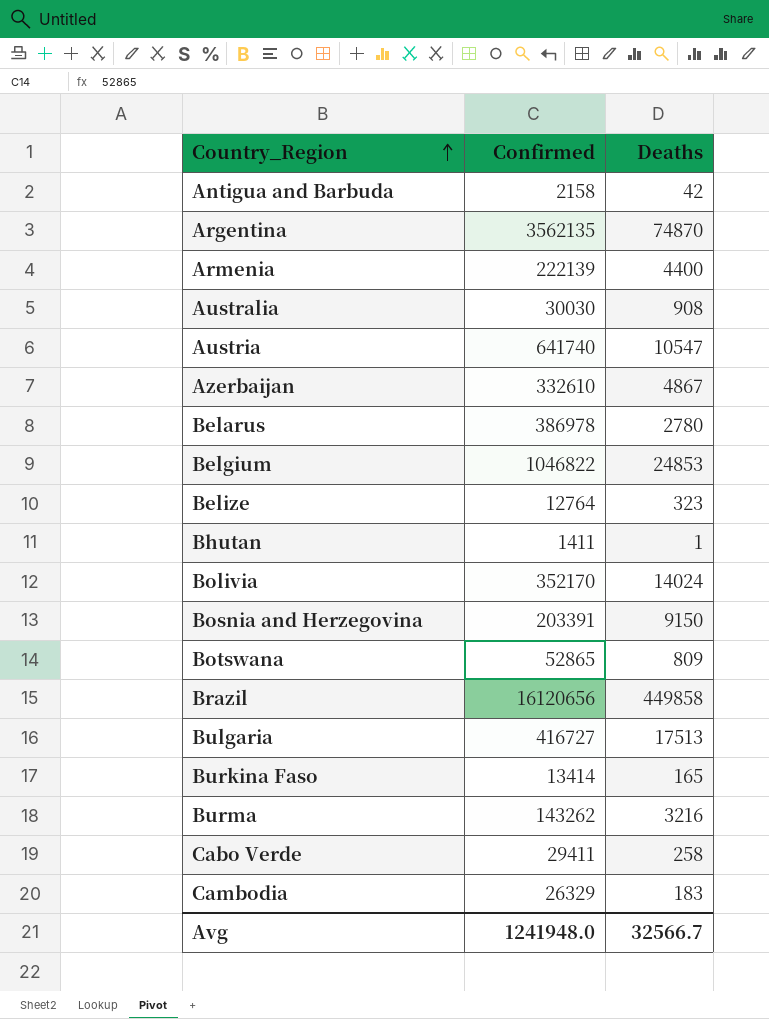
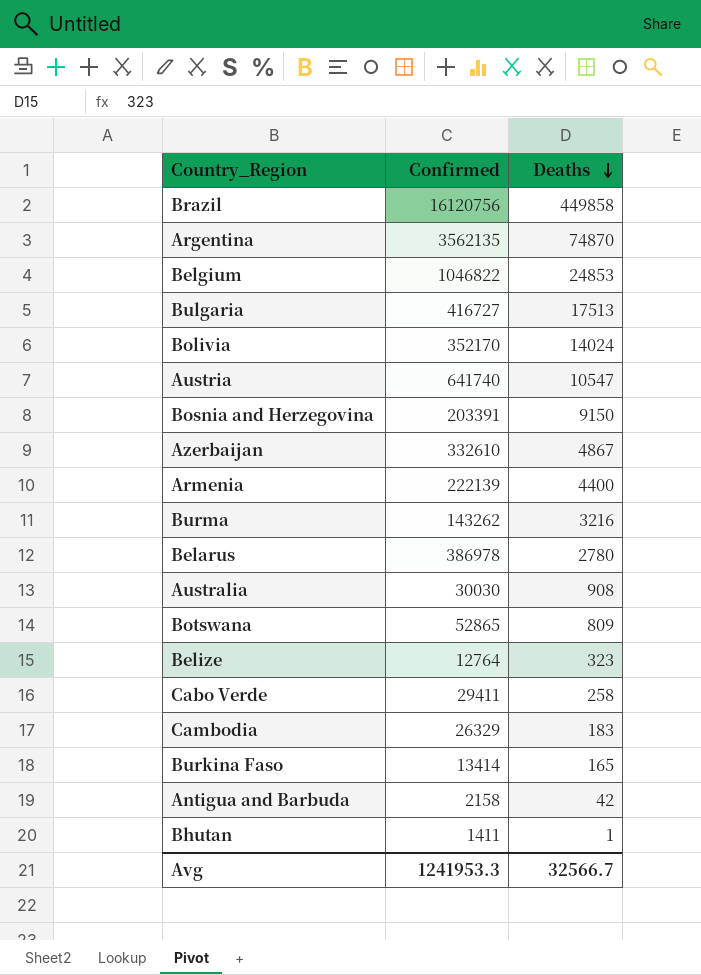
row order: Country_Region ascending -> Deaths descending
Brazil | Confirmed: 16120656 -> 16120756
Avg | Confirmed: 1241948.0 -> 1241953.3

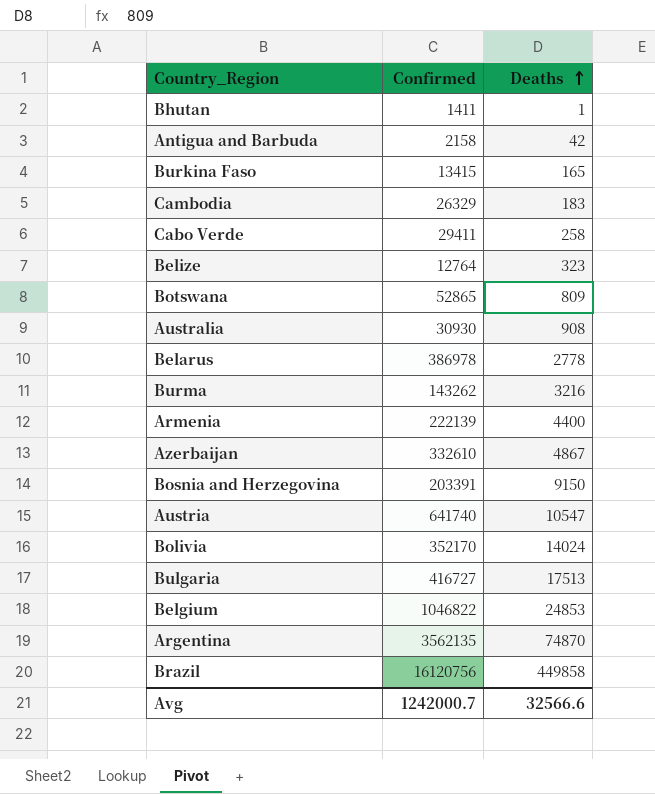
row order: Deaths descending -> Deaths ascending
Burkina Faso | Confirmed: 13414 -> 13415
Australia | Confirmed: 30030 -> 30930
Belarus | Deaths: 2780 -> 2778
Avg | Confirmed: 1241953.3 -> 1242000.7
Avg | Deaths: 32566.7 -> 32566.6

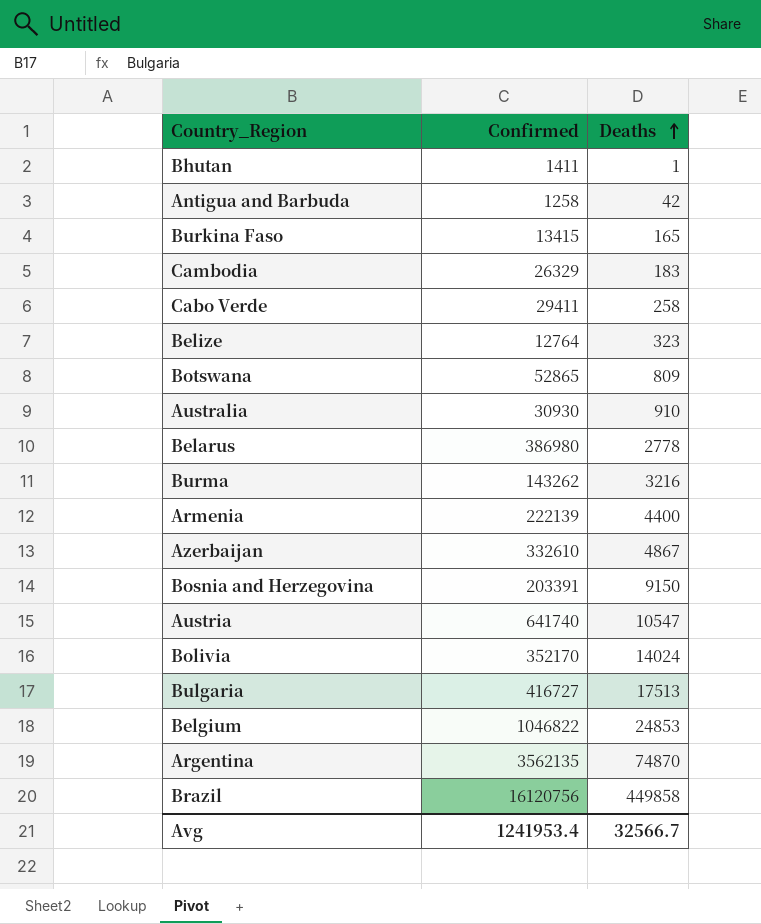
Antigua and Barbuda | Confirmed: 2158 -> 1258
Australia | Deaths: 908 -> 910
Belarus | Confirmed: 386978 -> 386980
Avg | Confirmed: 1242000.7 -> 1241953.4
Avg | Deaths: 32566.6 -> 32566.7

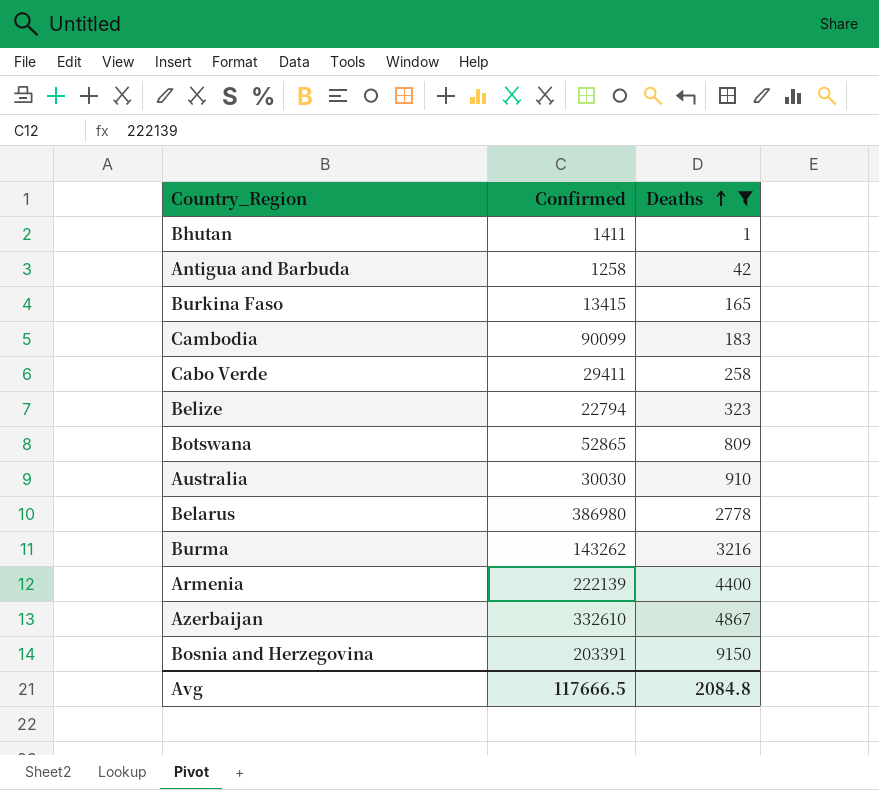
filter: none -> Deaths <= 9150
Cambodia | Confirmed: 26329 -> 90099
Belize | Confirmed: 12764 -> 22794
Australia | Confirmed: 30930 -> 30030
Avg | Confirmed: 1241953.4 -> 117666.5
Avg | Deaths: 32566.7 -> 2084.8

